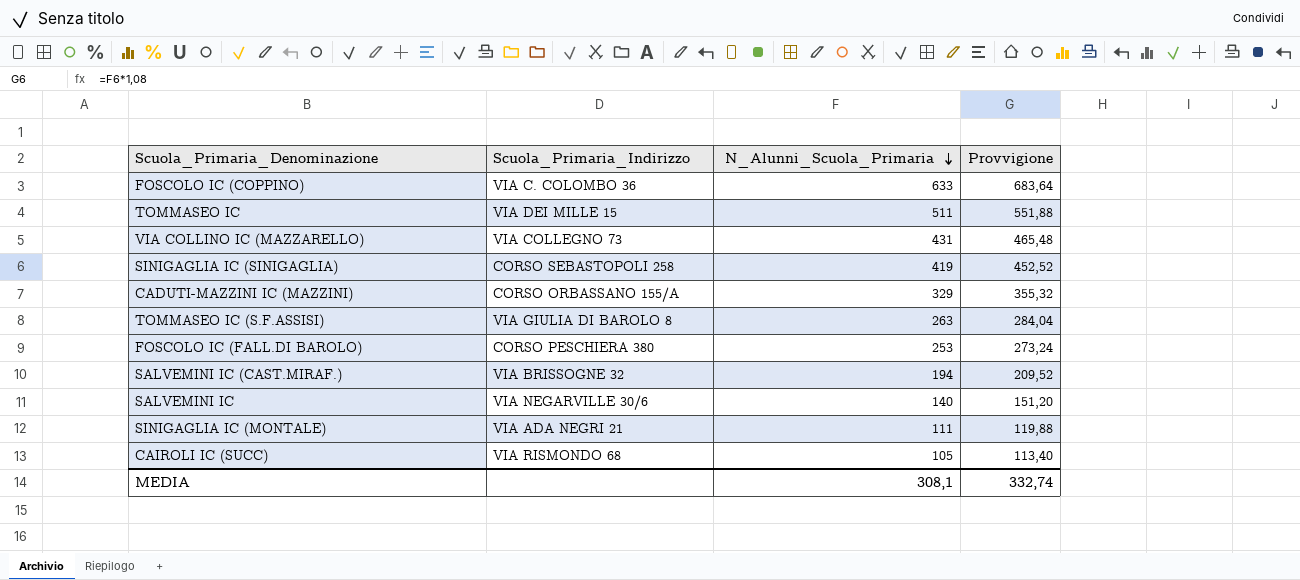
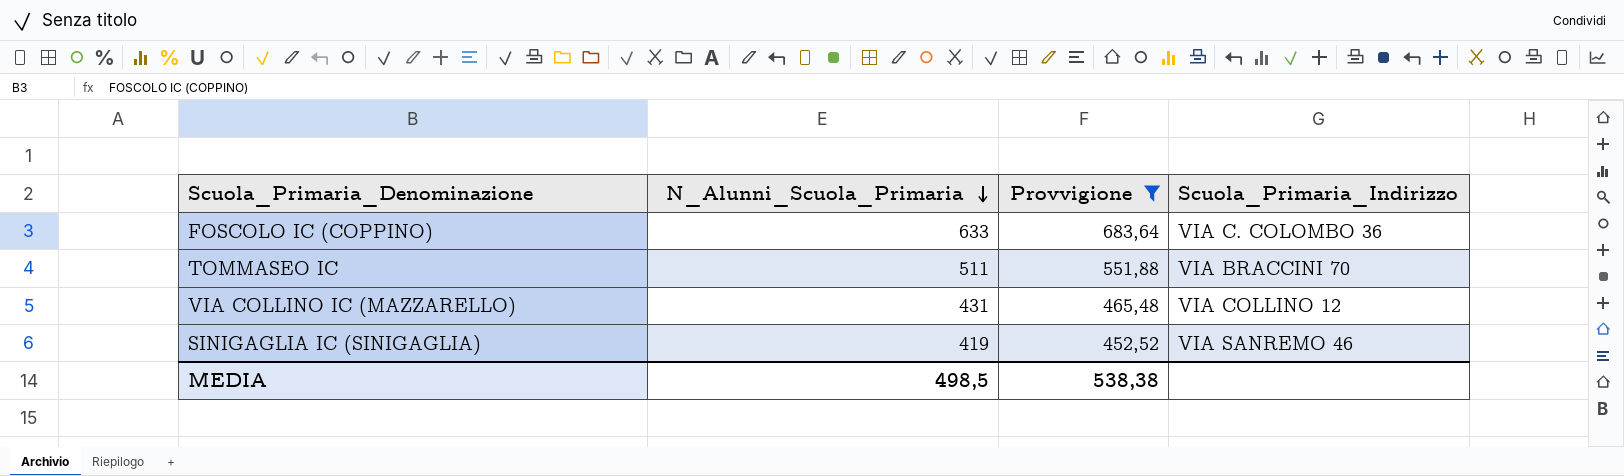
filter: none -> Provvigione >= 452,52
column Scuola_Primaria_Indirizzo | position: 2 -> 4
TOMMASEO IC | Scuola_Primaria_Indirizzo: VIA DEI MILLE 15 -> VIA BRACCINI 70
VIA COLLINO IC (MAZZARELLO) | Scuola_Primaria_Indirizzo: VIA COLLEGNO 73 -> VIA COLLINO 12
SINIGAGLIA IC (SINIGAGLIA) | Scuola_Primaria_Indirizzo: CORSO SEBASTOPOLI 258 -> VIA SANREMO 46
MEDIA | N_Alunni_Scuola_Primaria: 308,1 -> 498,5
MEDIA | Provvigione: 332,74 -> 538,38

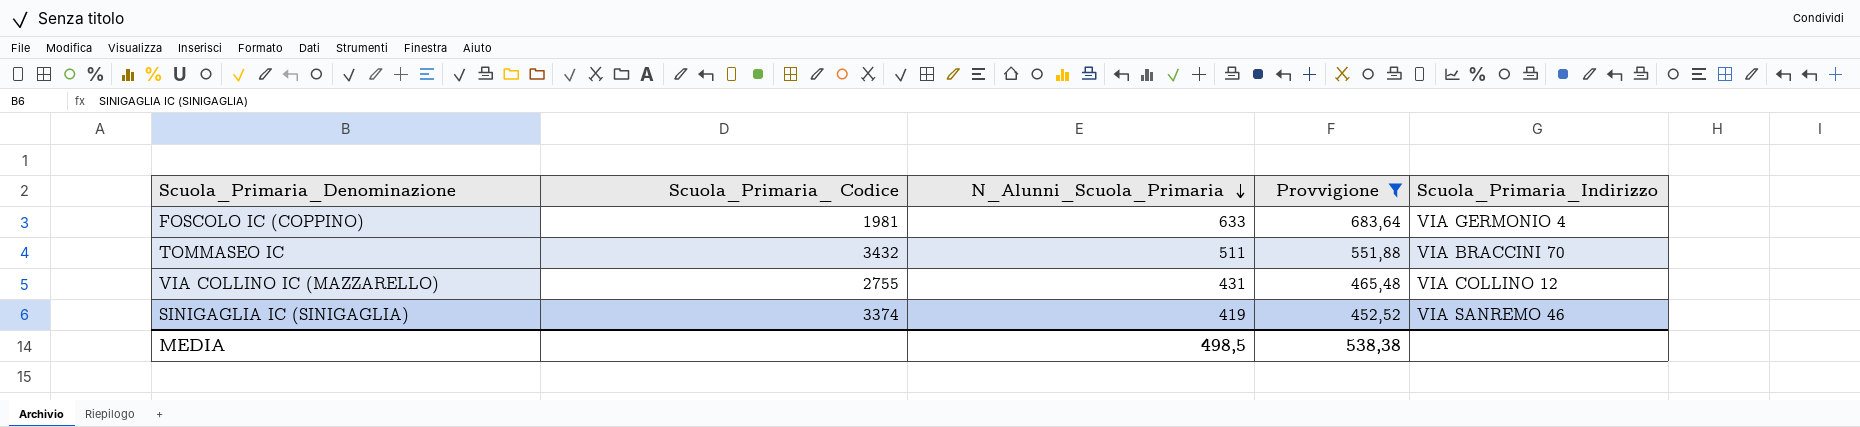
column Scuola_Primaria_ Codice | position: none -> 2
FOSCOLO IC (COPPINO) | Scuola_Primaria_Indirizzo: VIA C. COLOMBO 36 -> VIA GERMONIO 4

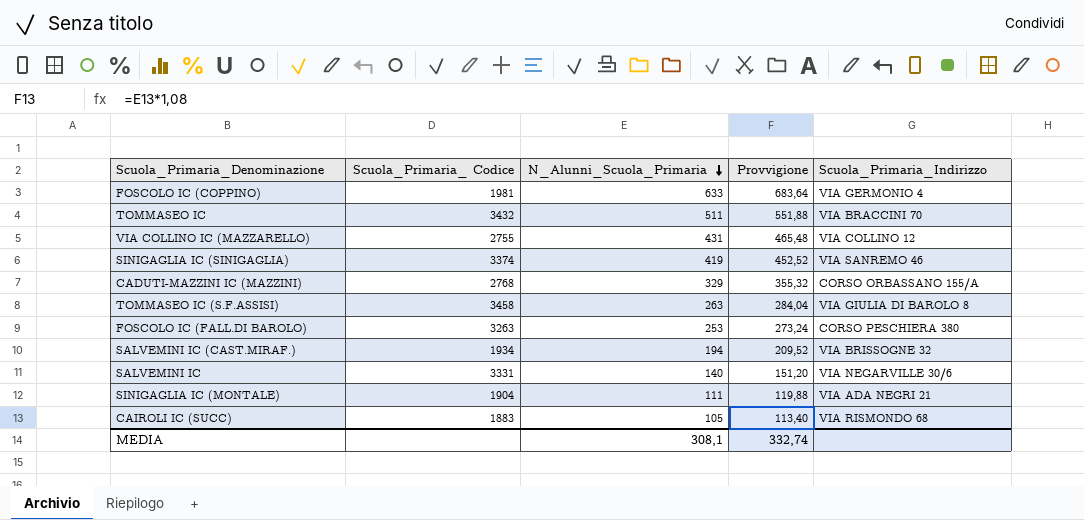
filter: Provvigione >= 452,52 -> none
MEDIA | N_Alunni_Scuola_Primaria: 498,5 -> 308,1
MEDIA | Provvigione: 538,38 -> 332,74

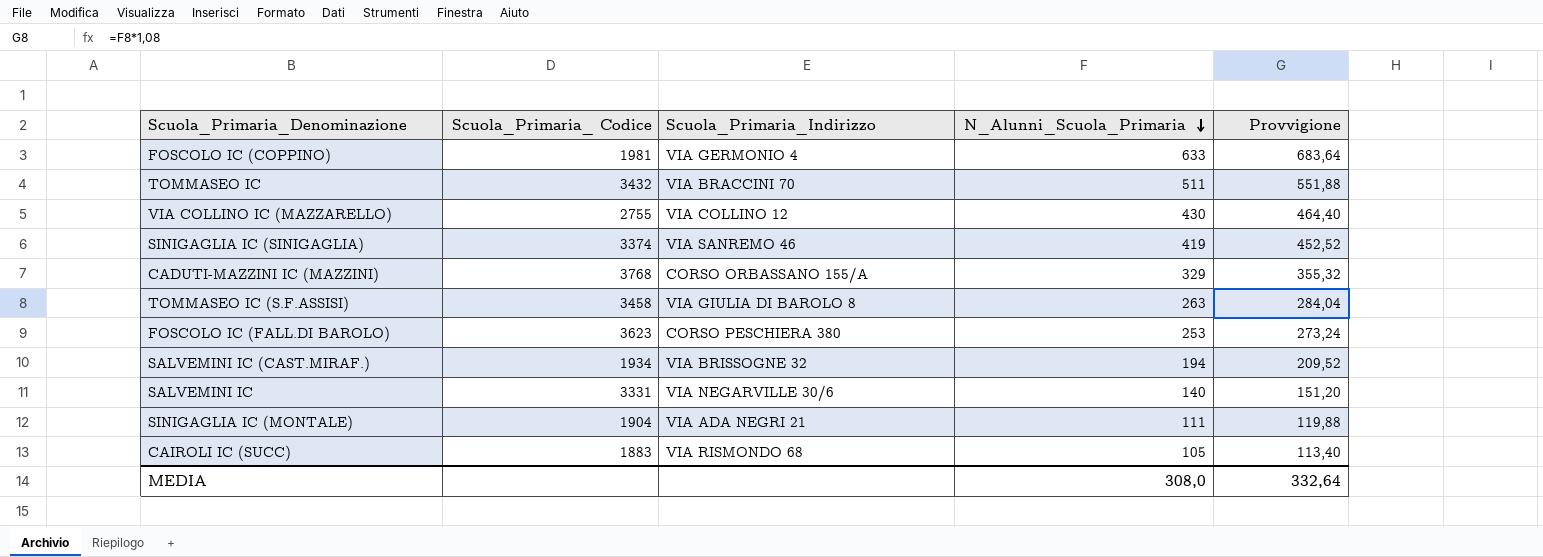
column Scuola_Primaria_Indirizzo | position: 5 -> 3
VIA COLLINO IC (MAZZARELLO) | N_Alunni_Scuola_Primaria: 431 -> 430
VIA COLLINO IC (MAZZARELLO) | Provvigione: 465,48 -> 464,40
CADUTI-MAZZINI IC (MAZZINI) | Scuola_Primaria_ Codice: 2768 -> 3768
FOSCOLO IC (FALL.DI BAROLO) | Scuola_Primaria_ Codice: 3263 -> 3623
MEDIA | N_Alunni_Scuola_Primaria: 308,1 -> 308,0
MEDIA | Provvigione: 332,74 -> 332,64

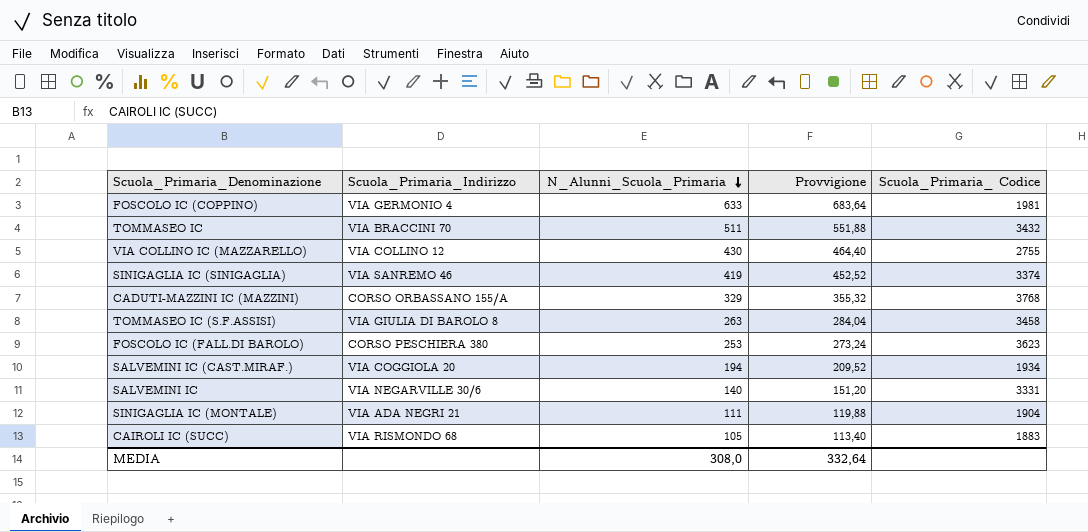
column Scuola_Primaria_ Codice | position: 2 -> 5
SALVEMINI IC (CAST.MIRAF.) | Scuola_Primaria_Indirizzo: VIA BRISSOGNE 32 -> VIA COGGIOLA 20

